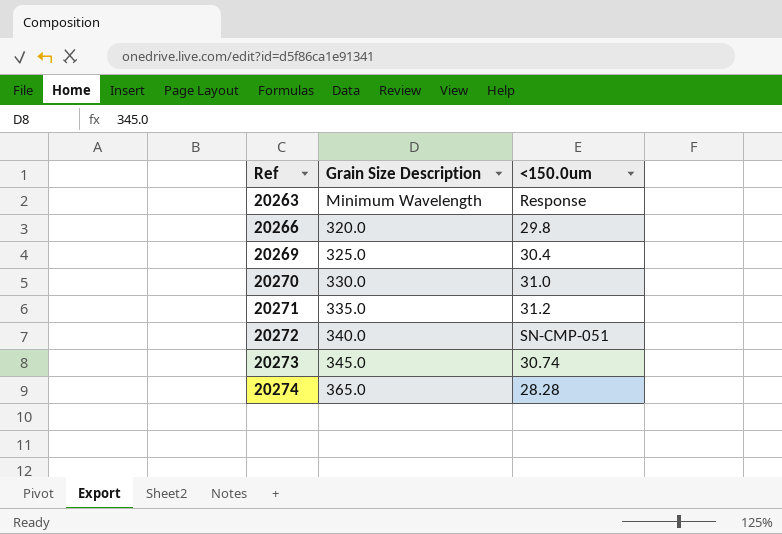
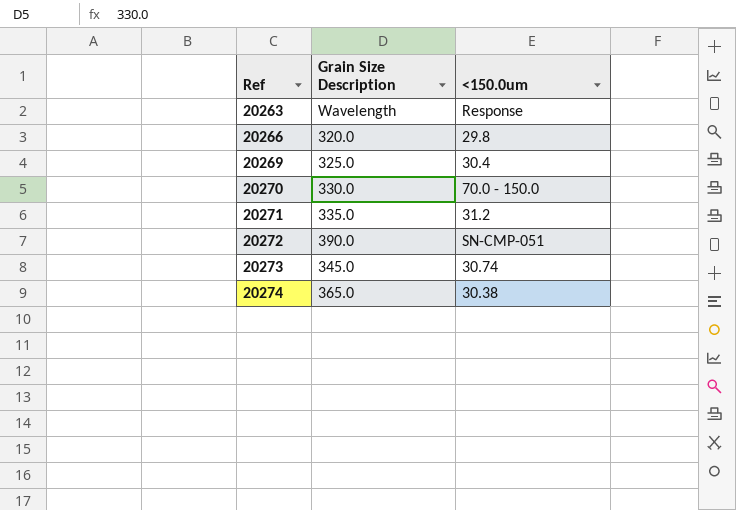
20263 | Grain Size Description: Minimum Wavelength -> Wavelength
20270 | <150.0um: 31.0 -> 70.0 - 150.0
20272 | Grain Size Description: 340.0 -> 390.0
20274 | <150.0um: 28.28 -> 30.38

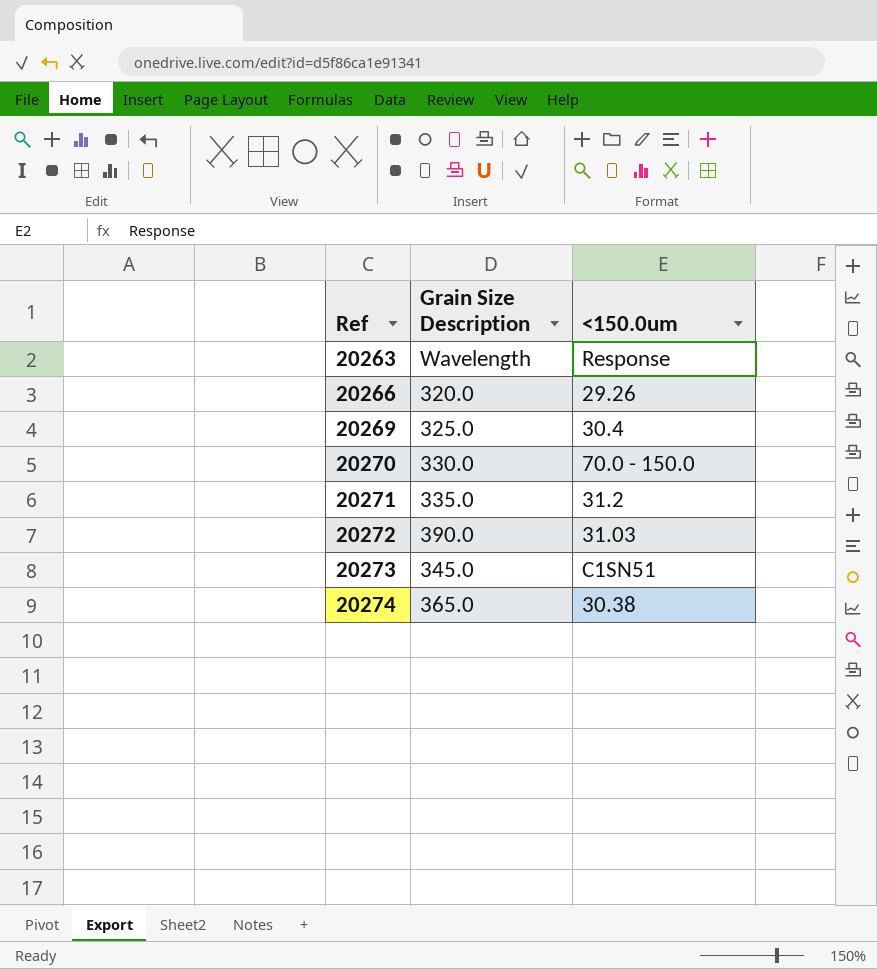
20266 | <150.0um: 29.8 -> 29.26
20272 | <150.0um: SN-CMP-051 -> 31.03
20273 | <150.0um: 30.74 -> C1SN51

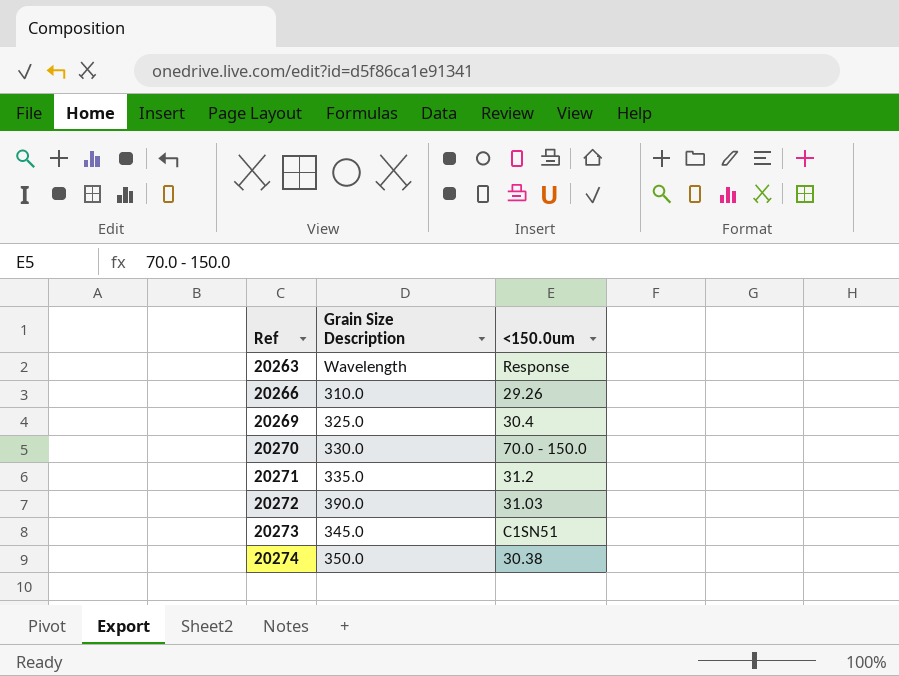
20266 | Grain Size Description: 320.0 -> 310.0
20274 | Grain Size Description: 365.0 -> 350.0

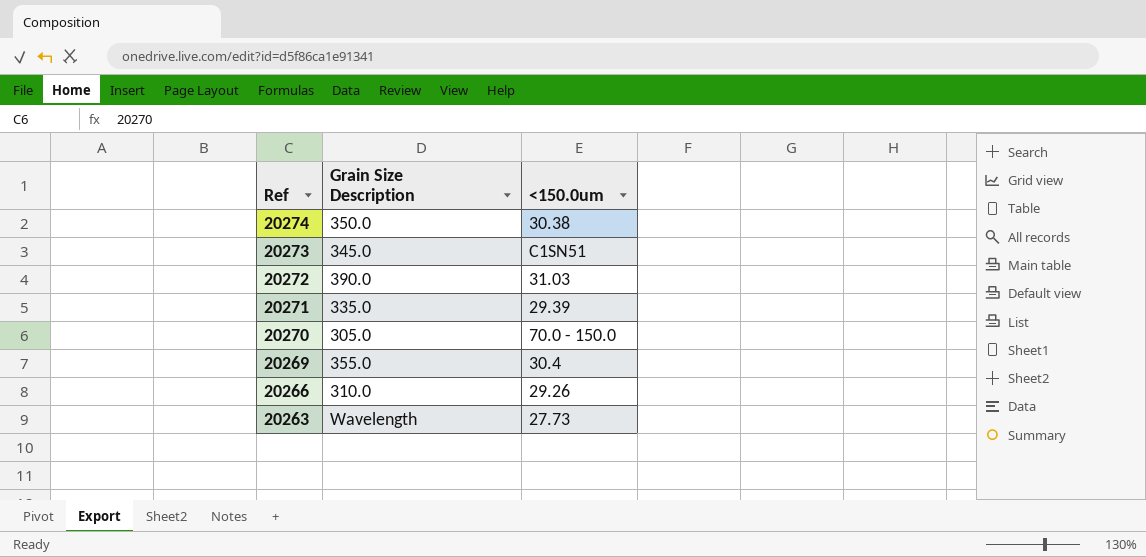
row order: Ref ascending -> Ref descending
20271 | <150.0um: 31.2 -> 29.39
20270 | Grain Size Description: 330.0 -> 305.0
20269 | Grain Size Description: 325.0 -> 355.0
20263 | <150.0um: Response -> 27.73

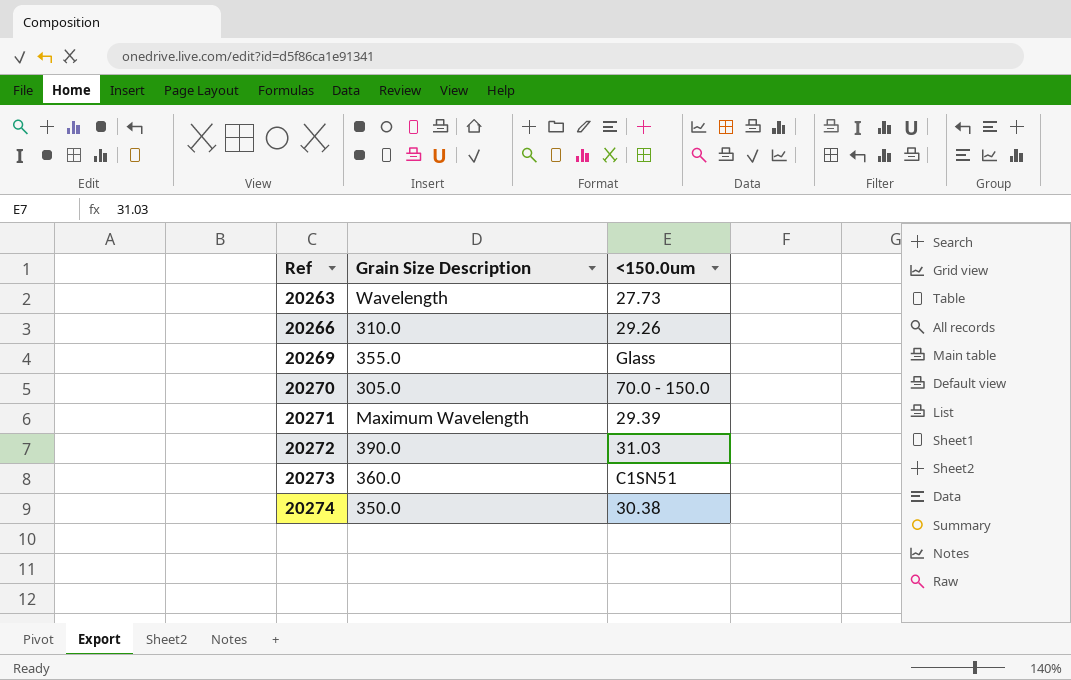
row order: Ref descending -> Ref ascending
20269 | <150.0um: 30.4 -> Glass
20271 | Grain Size Description: 335.0 -> Maximum Wavelength
20273 | Grain Size Description: 345.0 -> 360.0

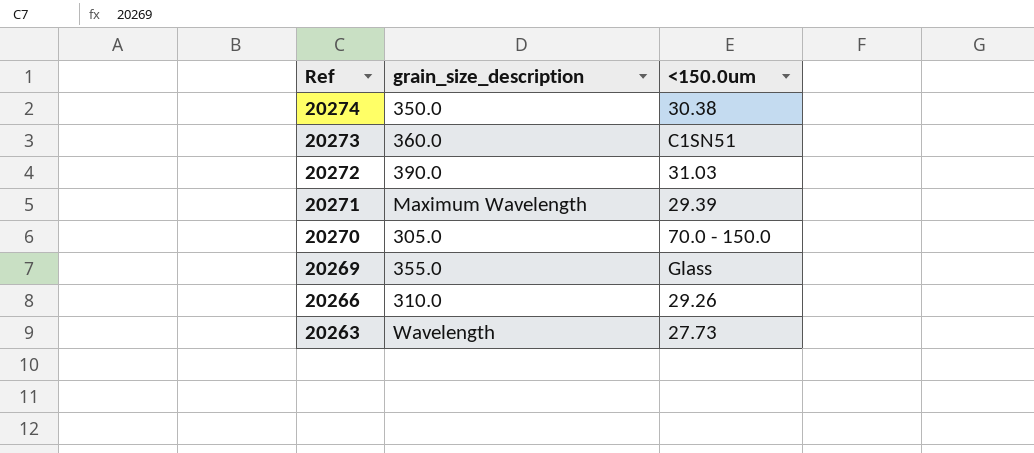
row order: Ref ascending -> Ref descending
column name: Grain Size Description -> grain_size_description

